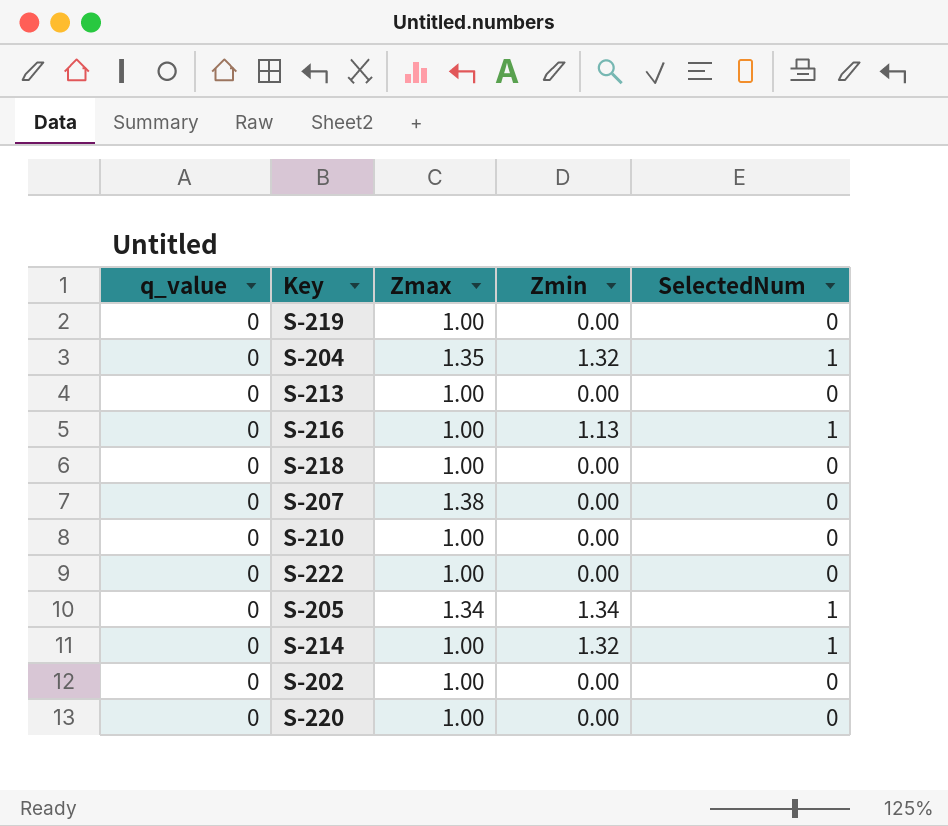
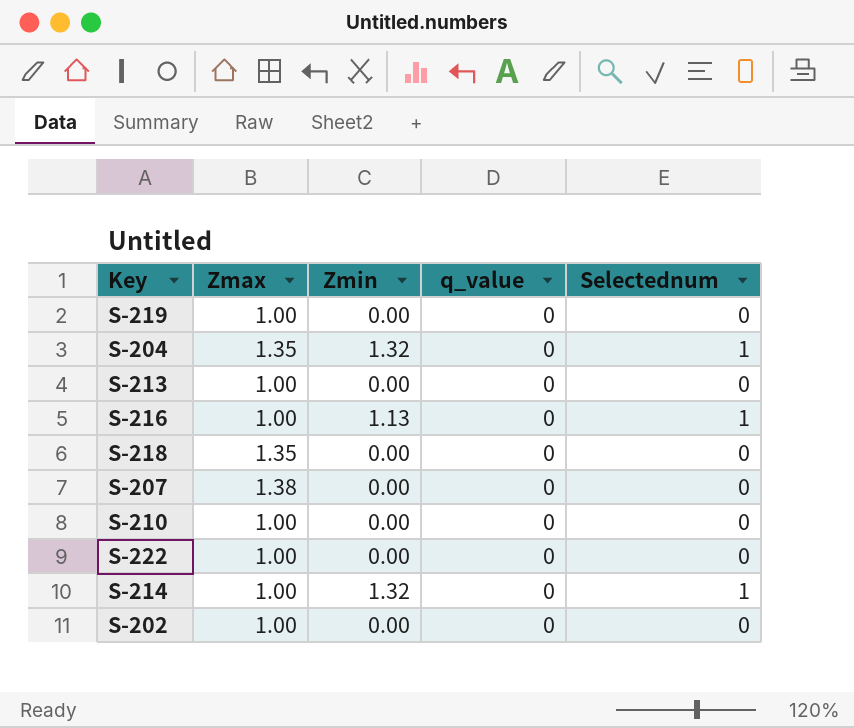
column q_value | position: 1 -> 4
column name: SelectedNum -> Selectednum
row S-205: 0 | 1.34 | 1.34 | 1 -> none
row S-220: 0 | 1.00 | 0.00 | 0 -> none
S-218 | Zmax: 1.00 -> 1.35

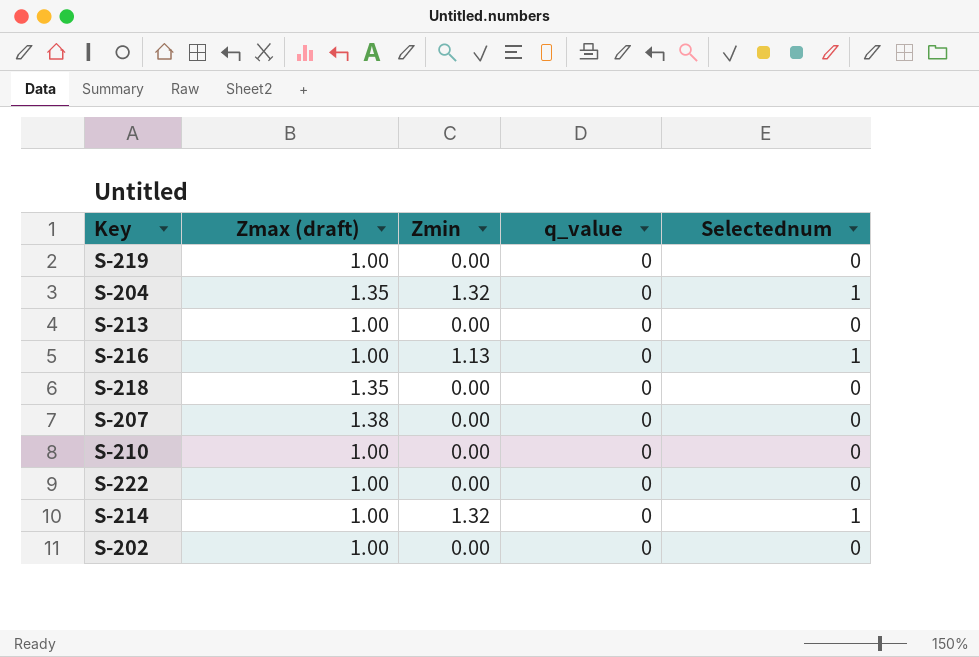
column name: Zmax -> Zmax (draft)

